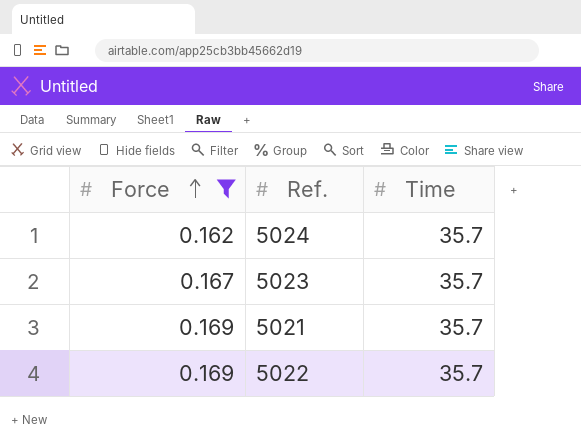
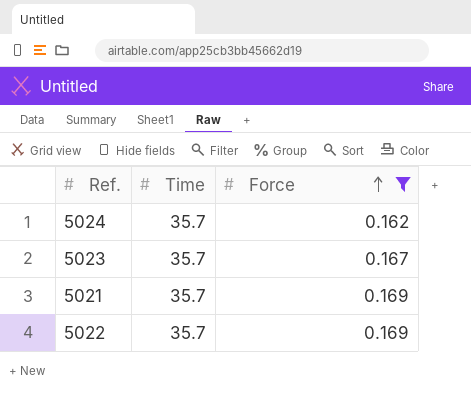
column Force | position: 1 -> 3

